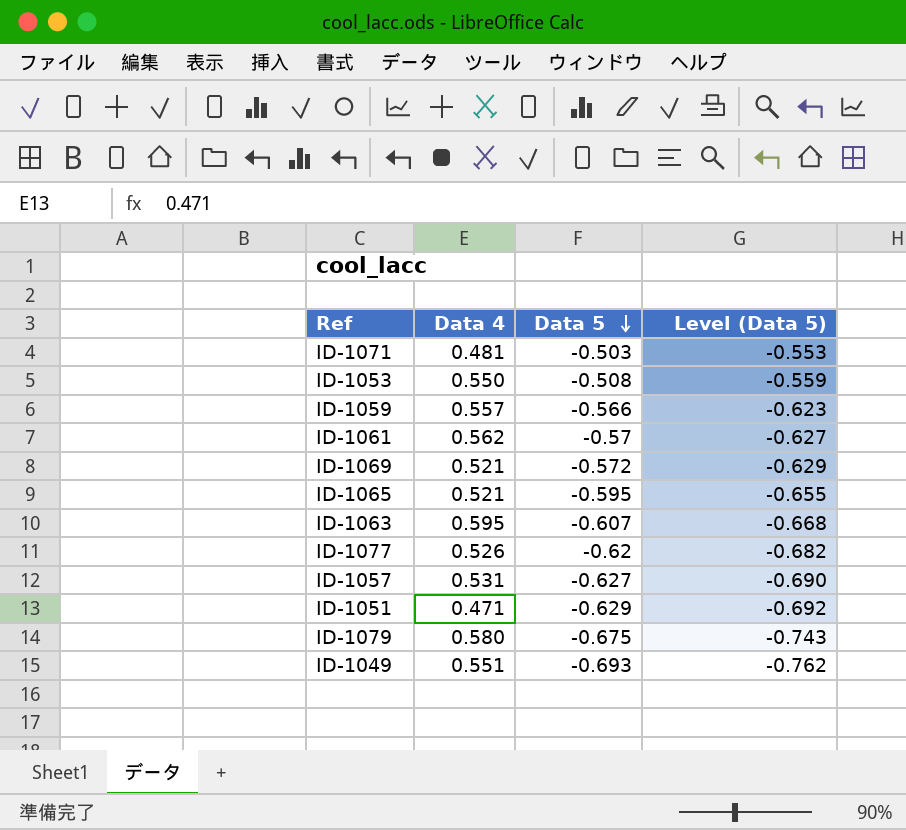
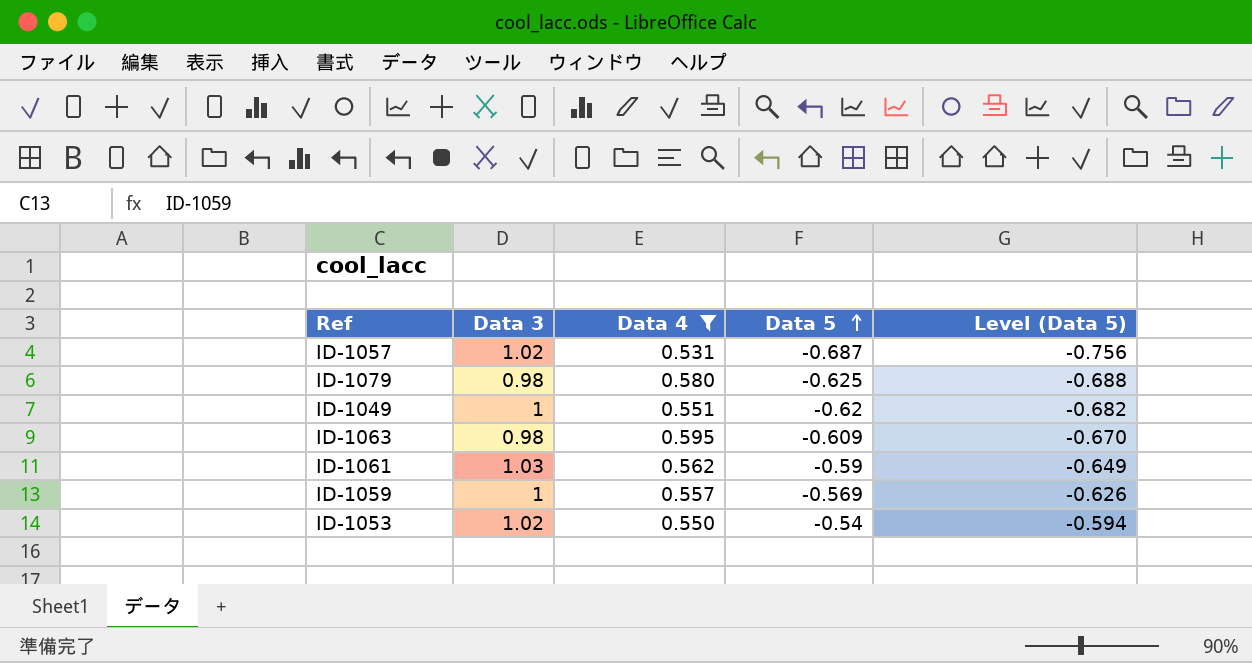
filter: none -> Data 4 >= 0.531
row order: Data 5 descending -> Data 5 ascending
column Data 3 | position: none -> 2
ID-1057 | Data 5: -0.627 -> -0.687
ID-1057 | Level (Data 5): -0.690 -> -0.756
ID-1079 | Data 5: -0.675 -> -0.625
ID-1079 | Level (Data 5): -0.743 -> -0.688
ID-1049 | Data 5: -0.693 -> -0.62
ID-1049 | Level (Data 5): -0.762 -> -0.682
ID-1063 | Data 5: -0.607 -> -0.609
ID-1063 | Level (Data 5): -0.668 -> -0.670
ID-1061 | Data 5: -0.57 -> -0.59
ID-1061 | Level (Data 5): -0.627 -> -0.649
ID-1059 | Data 5: -0.566 -> -0.569
ID-1059 | Level (Data 5): -0.623 -> -0.626
ID-1053 | Data 5: -0.508 -> -0.54
ID-1053 | Level (Data 5): -0.559 -> -0.594

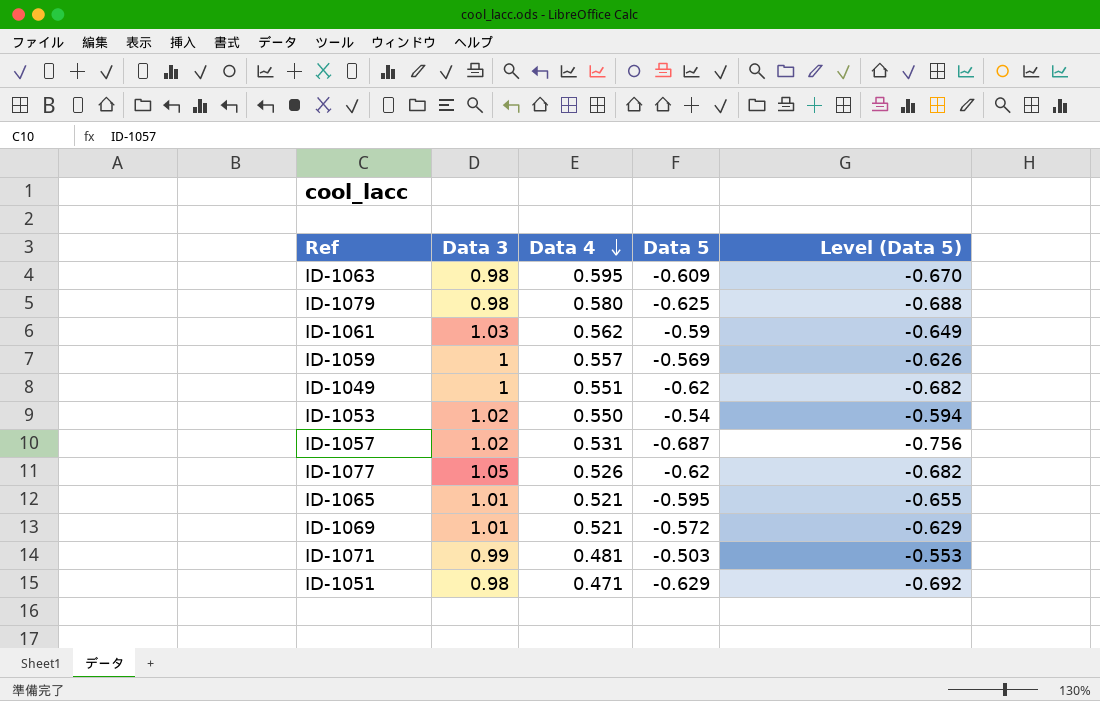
filter: Data 4 >= 0.531 -> none
row order: Data 5 ascending -> Data 4 descending

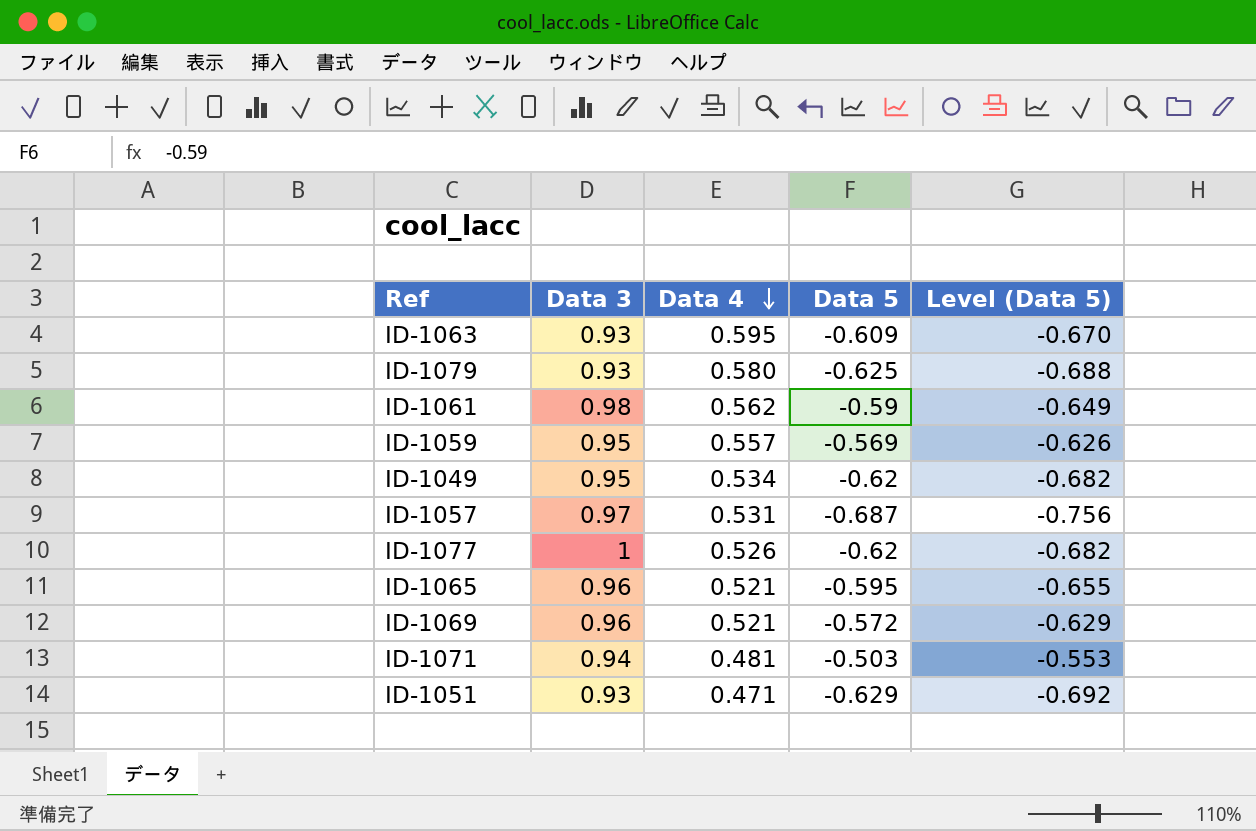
row ID-1053: 1.02 | 0.550 | -0.54 | -0.594 -> none
ID-1063 | Data 3: 0.98 -> 0.93
ID-1079 | Data 3: 0.98 -> 0.93
ID-1061 | Data 3: 1.03 -> 0.98
ID-1059 | Data 3: 1 -> 0.95
ID-1049 | Data 3: 1 -> 0.95
ID-1049 | Data 4: 0.551 -> 0.534
ID-1057 | Data 3: 1.02 -> 0.97
ID-1077 | Data 3: 1.05 -> 1
ID-1065 | Data 3: 1.01 -> 0.96
ID-1069 | Data 3: 1.01 -> 0.96
ID-1071 | Data 3: 0.99 -> 0.94
ID-1051 | Data 3: 0.98 -> 0.93

